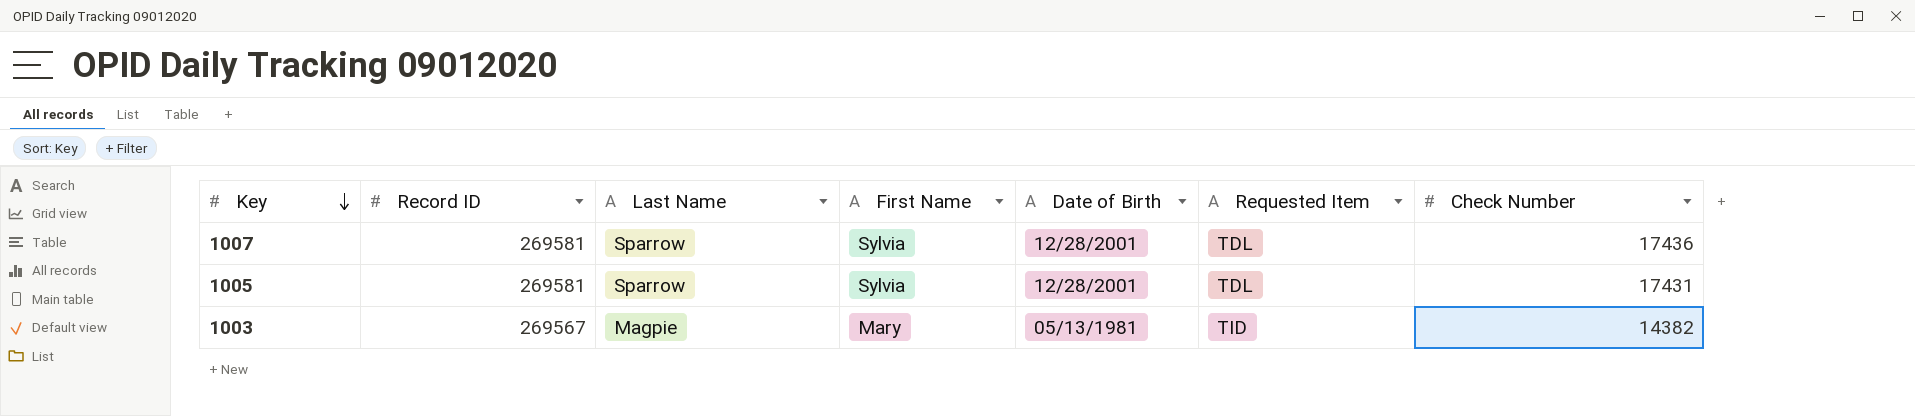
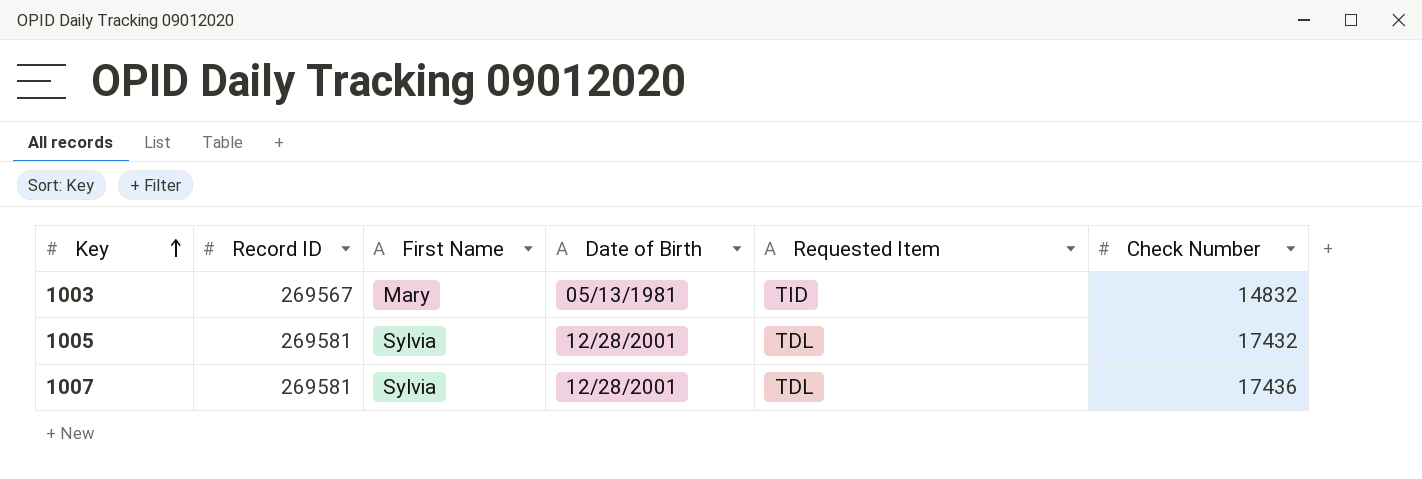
row order: Key descending -> Key ascending
column Last Name | position: 3 -> none
1003 | Check Number: 14382 -> 14832
1005 | Check Number: 17431 -> 17432

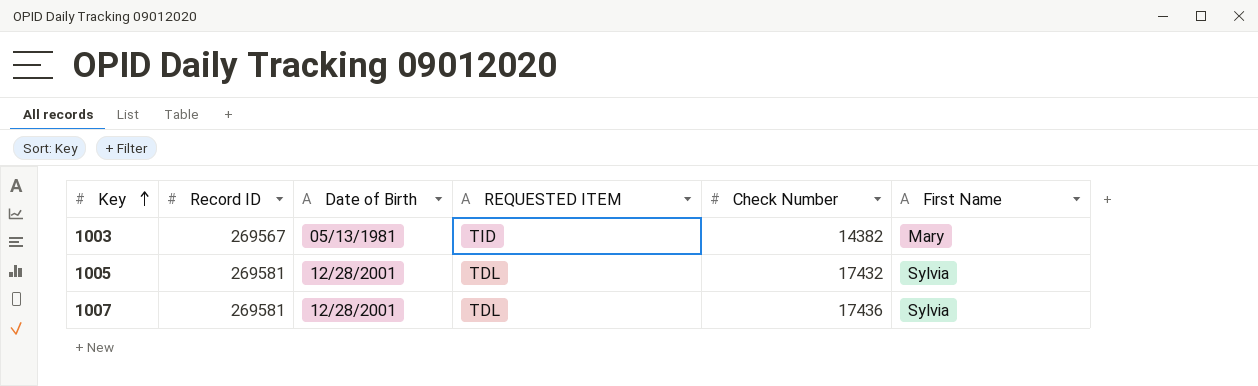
column name: Requested Item -> REQUESTED ITEM
column First Name | position: 3 -> 6
1003 | Check Number: 14832 -> 14382

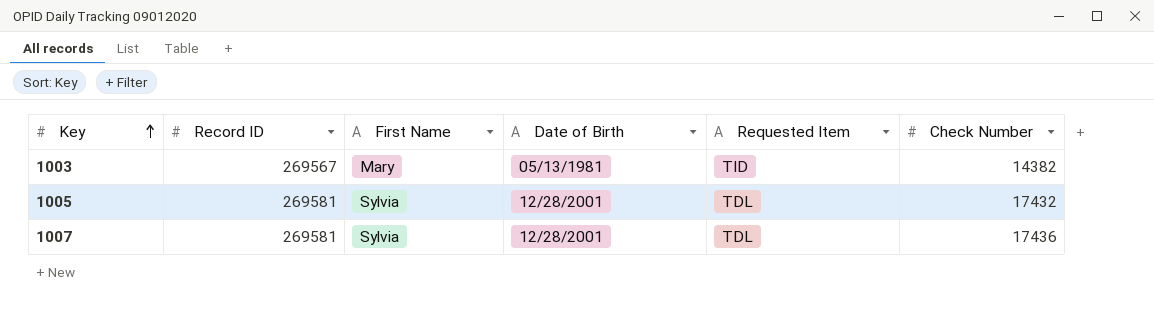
column First Name | position: 6 -> 3
column name: REQUESTED ITEM -> Requested Item

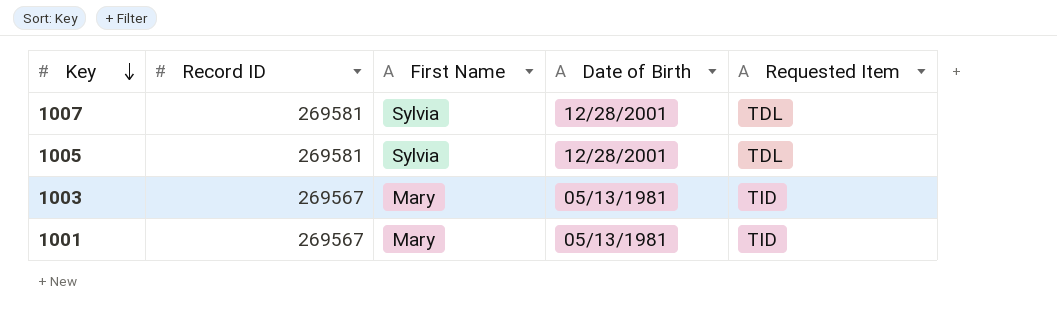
row order: Key ascending -> Key descending
column Check Number | position: 6 -> none
row 1001: none -> 269567 | Mary | 05/13/1981 | TID

